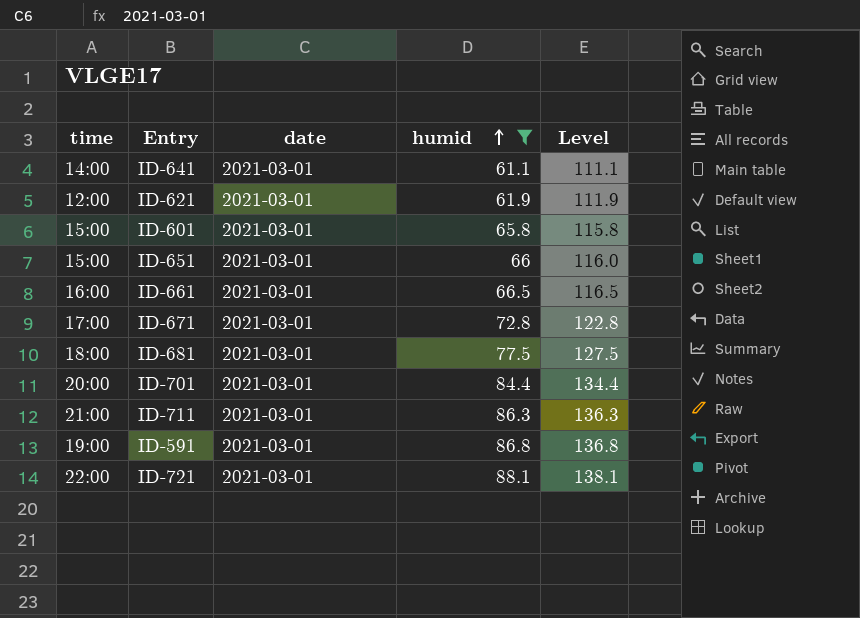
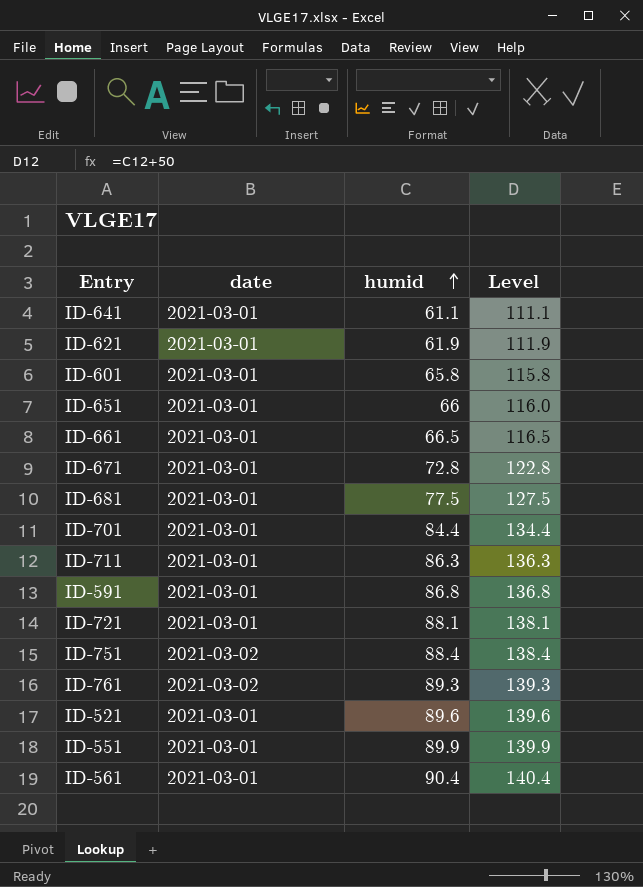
filter: humid <= 88.1 -> none
column time | position: 1 -> none

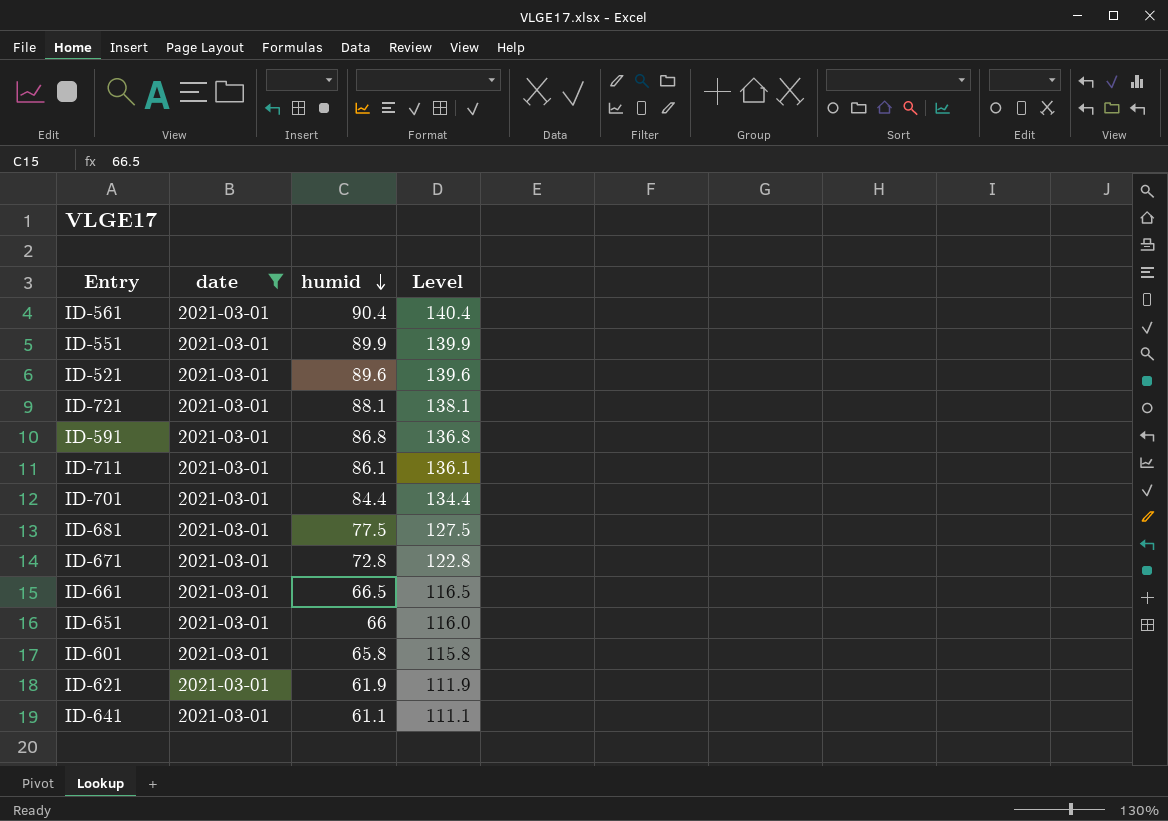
filter: none -> date = 2021-03-01
row order: humid ascending -> humid descending
ID-711 | humid: 86.3 -> 86.1
ID-711 | Level: 136.3 -> 136.1

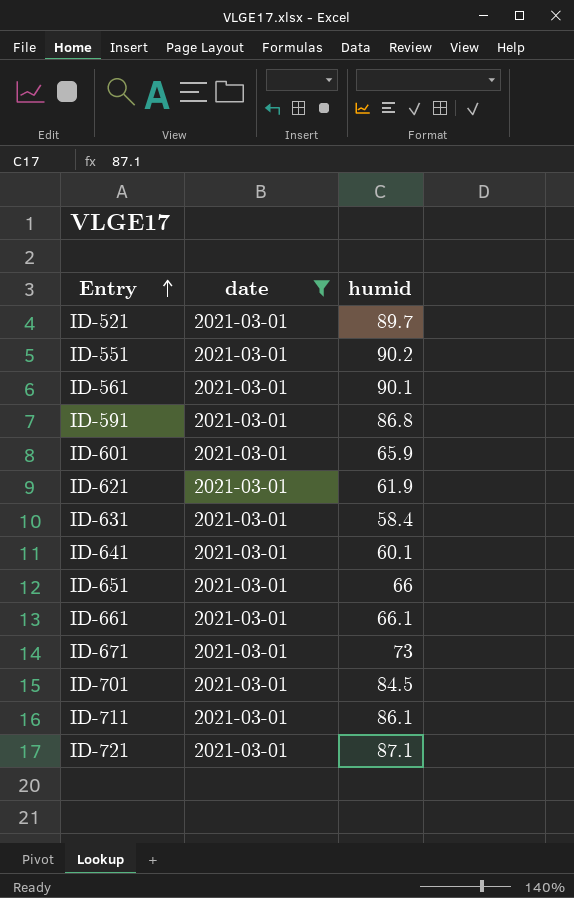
row order: humid descending -> Entry ascending
column Level | formula: [humid] + 50 -> none
row ID-681: 2021-03-01 | 77.5 | 127.5 -> none
ID-521 | humid: 89.6 -> 89.7
ID-551 | humid: 89.9 -> 90.2
ID-561 | humid: 90.4 -> 90.1
ID-601 | humid: 65.8 -> 65.9
row ID-631: none -> 2021-03-01 | 58.4
ID-641 | humid: 61.1 -> 60.1
ID-661 | humid: 66.5 -> 66.1
ID-671 | humid: 72.8 -> 73
ID-701 | humid: 84.4 -> 84.5
ID-721 | humid: 88.1 -> 87.1

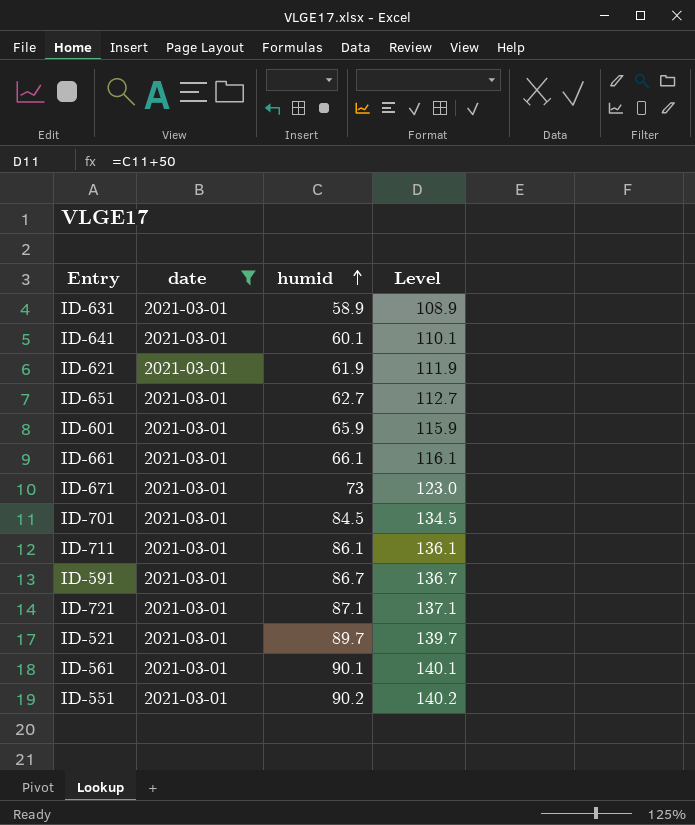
row order: Entry ascending -> humid ascending
column Level | formula: none -> [humid] + 50
ID-631 | humid: 58.4 -> 58.9
ID-651 | humid: 66 -> 62.7
ID-591 | humid: 86.8 -> 86.7

